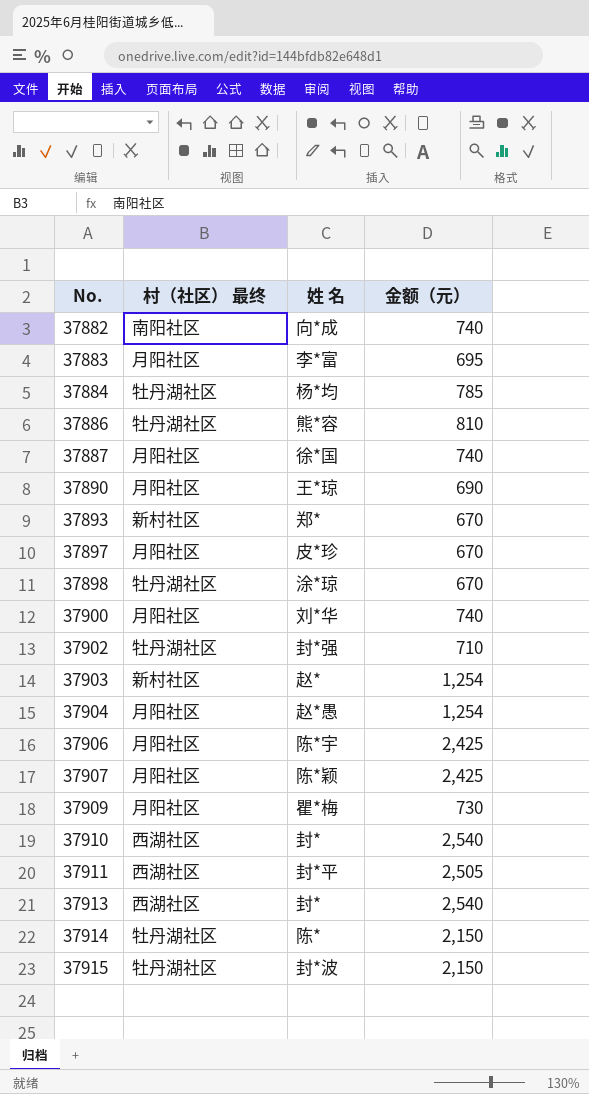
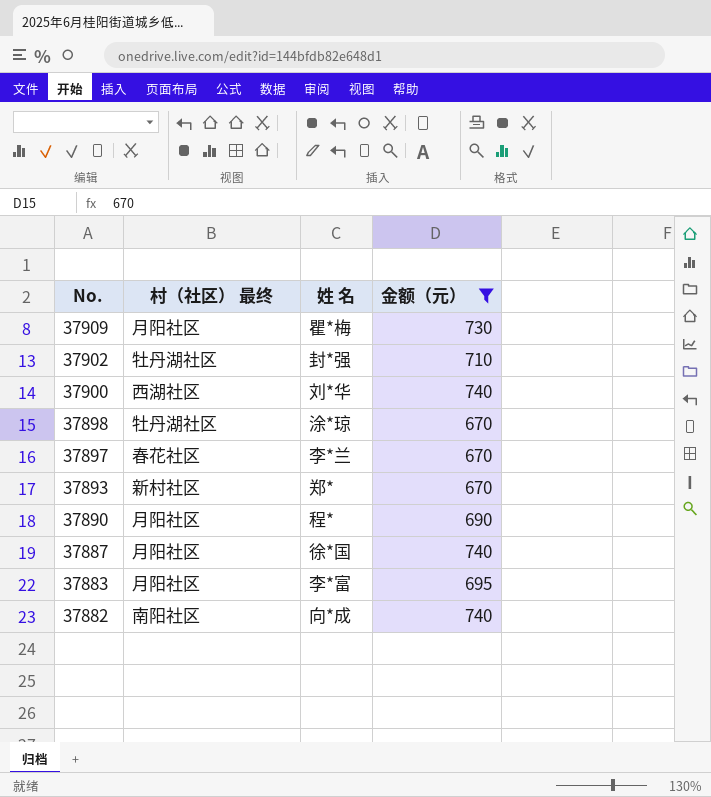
filter: none -> 金额（元） <= 740
row order: No. ascending -> No. descending
37900 | 村（社区） 最终: 月阳社区 -> 西湖社区
37897 | 村（社区） 最终: 月阳社区 -> 春花社区
37897 | 姓 名: 皮*珍 -> 李*兰
37890 | 姓 名: 王*琼 -> 程*

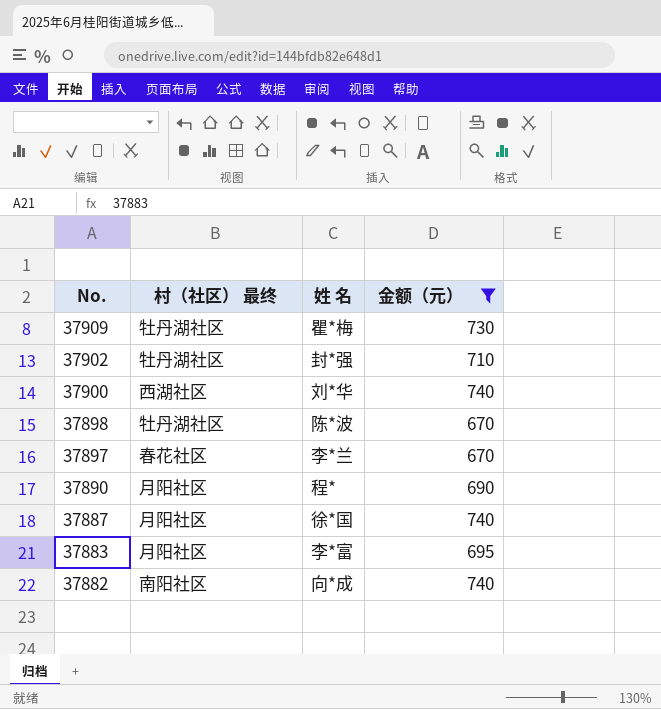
row 37893: 新村社区 | 郑* | 670 -> none
37909 | 村（社区） 最终: 月阳社区 -> 牡丹湖社区
37898 | 姓 名: 涂*琼 -> 陈*波

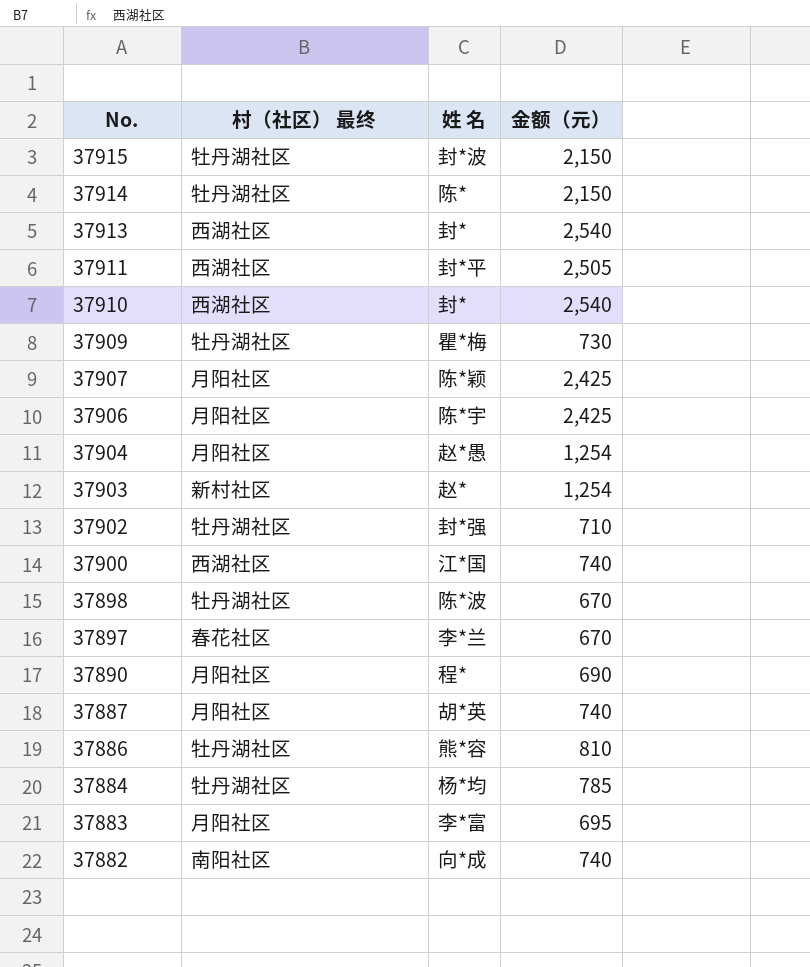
filter: 金额（元） <= 740 -> none
37900 | 姓 名: 刘*华 -> 江*国
37887 | 姓 名: 徐*国 -> 胡*英

